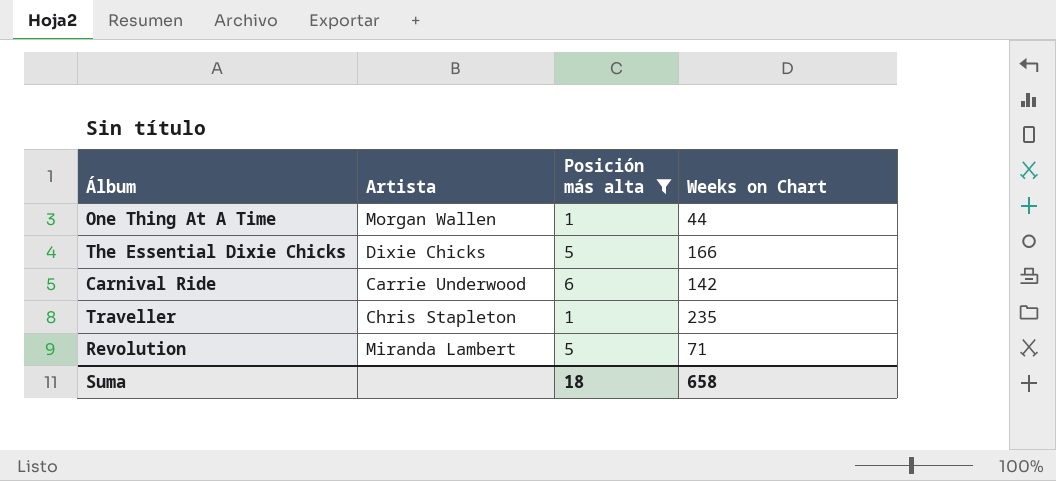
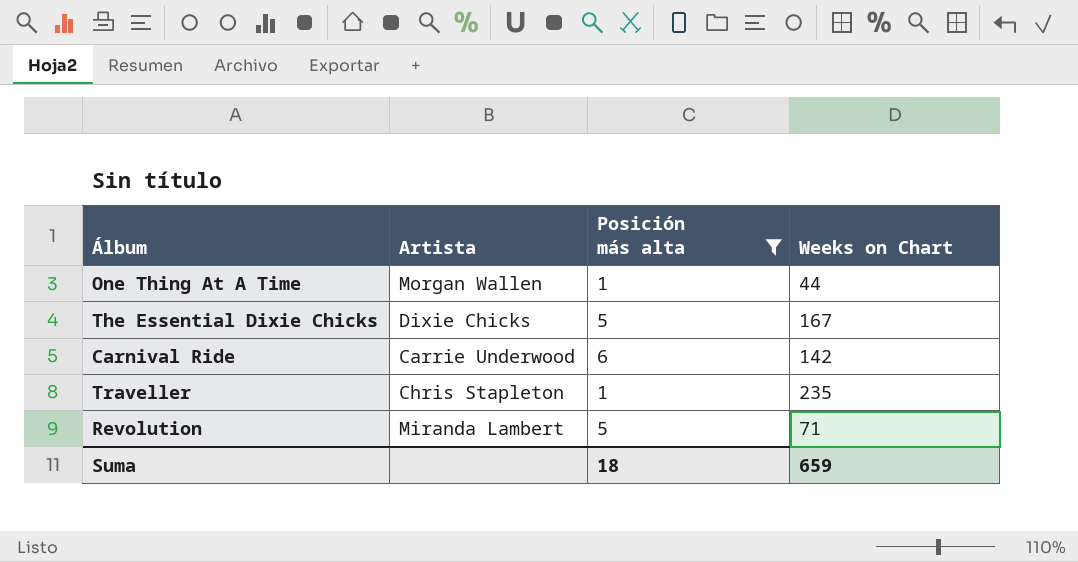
The Essential Dixie Chicks | Weeks on Chart: 166 -> 167
Suma | Weeks on Chart: 658 -> 659

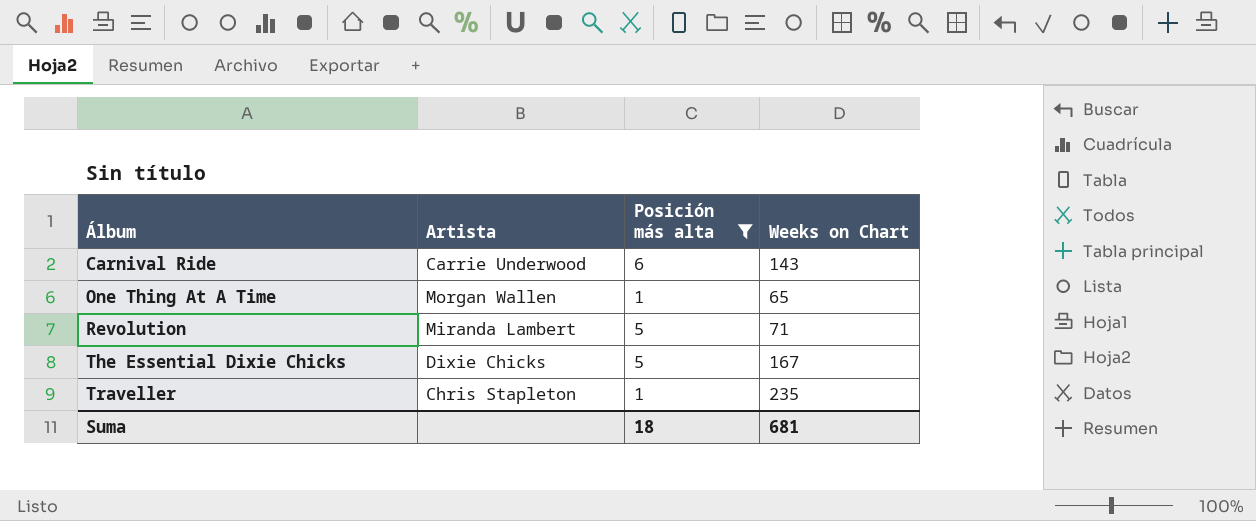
row order: none -> Álbum ascending
Carnival Ride | Weeks on Chart: 142 -> 143
One Thing At A Time | Weeks on Chart: 44 -> 65
Suma | Weeks on Chart: 659 -> 681

